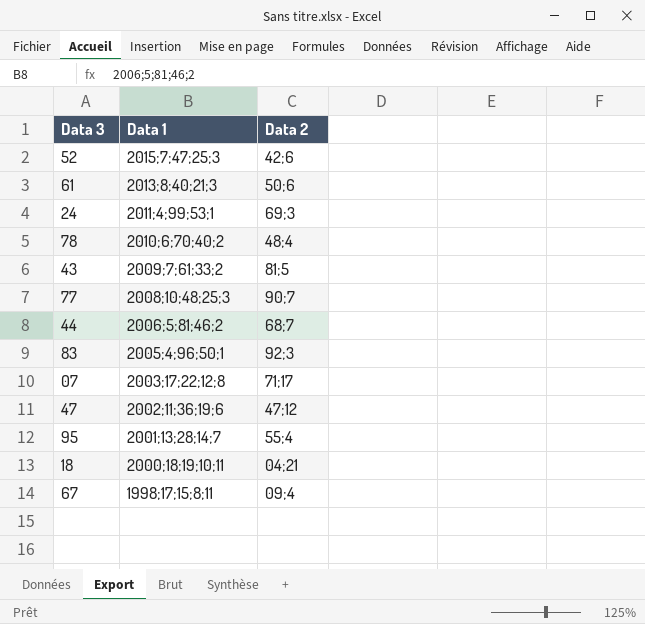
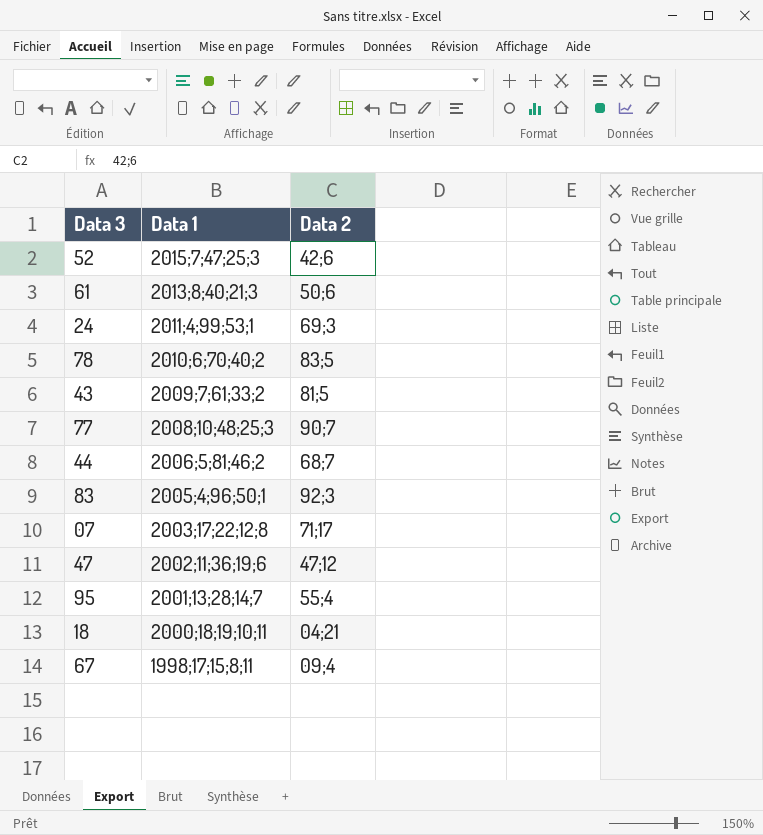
78 | Data 2: 48;4 -> 83;5

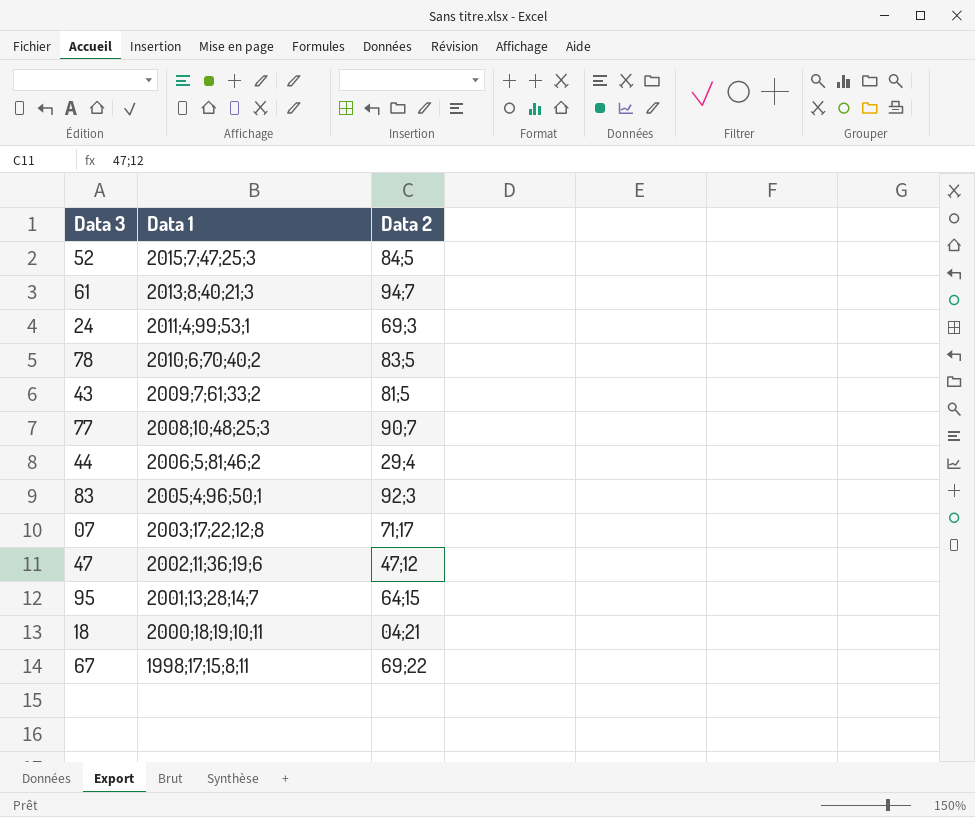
52 | Data 2: 42;6 -> 84;5
61 | Data 2: 50;6 -> 94;7
44 | Data 2: 68;7 -> 29;4
95 | Data 2: 55;4 -> 64;15
67 | Data 2: 09;4 -> 69;22

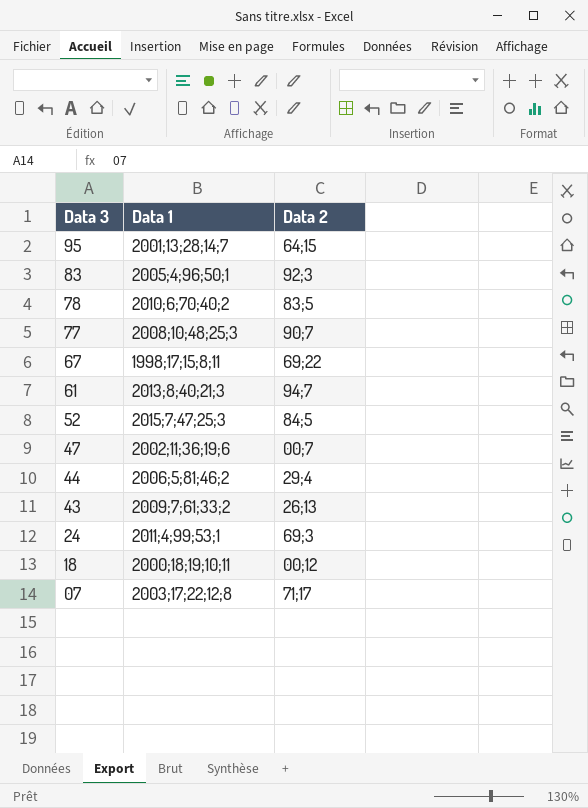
row order: Data 1 descending -> Data 3 descending
47 | Data 2: 47;12 -> 00;7
43 | Data 2: 81;5 -> 26;13
18 | Data 2: 04;21 -> 00;12

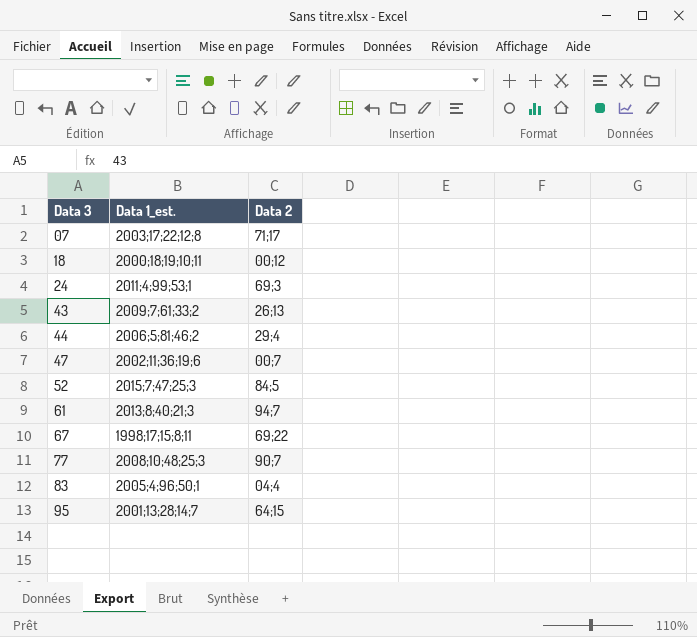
row order: Data 3 descending -> Data 3 ascending
column name: Data 1 -> Data 1_est.
row 78: 2010;6;70;40;2 | 83;5 -> none
83 | Data 2: 92;3 -> 04;4

